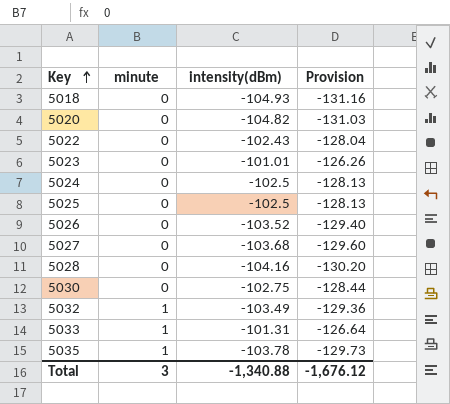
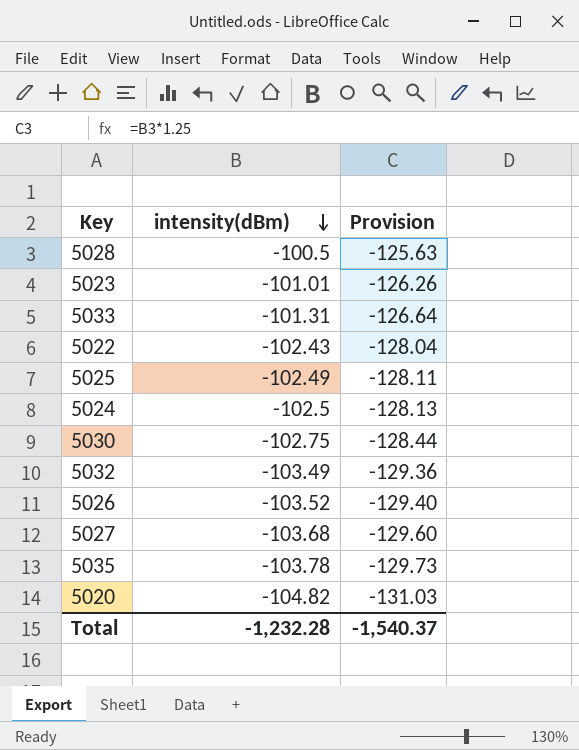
row order: Key ascending -> intensity(dBm) descending
column minute | position: 2 -> none
row 5018: 0 | -104.93 | -131.16 -> none
5028 | intensity(dBm): -104.16 -> -100.5
5028 | Provision: -130.20 -> -125.63
5025 | intensity(dBm): -102.5 -> -102.49
5025 | Provision: -128.13 -> -128.11
Total | intensity(dBm): -1,340.88 -> -1,232.28
Total | Provision: -1,676.12 -> -1,540.37

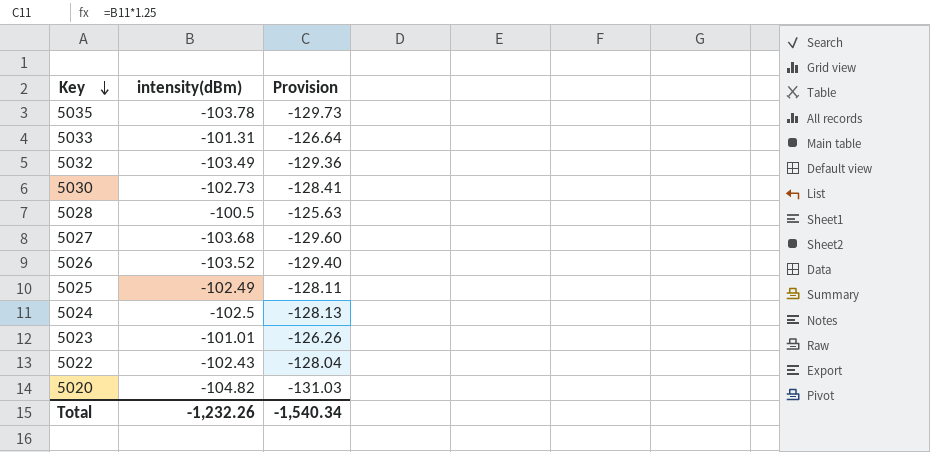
row order: intensity(dBm) descending -> Key descending
5030 | intensity(dBm): -102.75 -> -102.73
5030 | Provision: -128.44 -> -128.41
Total | intensity(dBm): -1,232.28 -> -1,232.26
Total | Provision: -1,540.37 -> -1,540.34

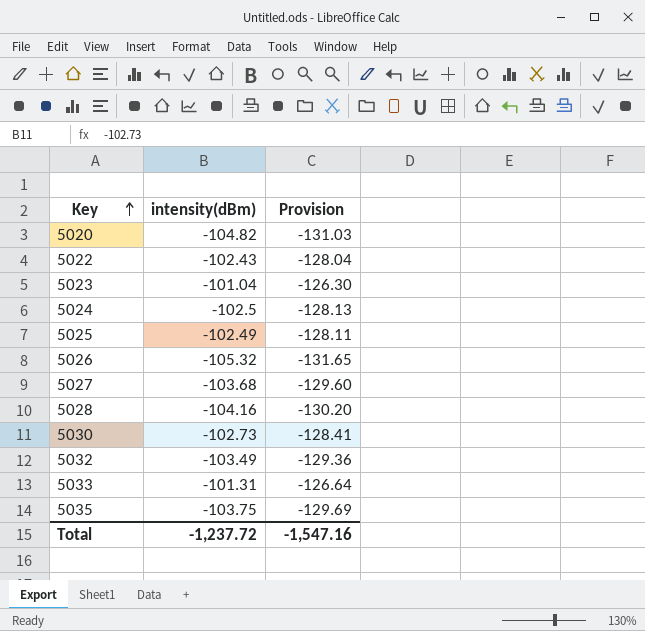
row order: Key descending -> Key ascending
5023 | intensity(dBm): -101.01 -> -101.04
5023 | Provision: -126.26 -> -126.30
5026 | intensity(dBm): -103.52 -> -105.32
5026 | Provision: -129.40 -> -131.65
5028 | intensity(dBm): -100.5 -> -104.16
5028 | Provision: -125.63 -> -130.20
5035 | intensity(dBm): -103.78 -> -103.75
5035 | Provision: -129.73 -> -129.69
Total | intensity(dBm): -1,232.26 -> -1,237.72
Total | Provision: -1,540.34 -> -1,547.16

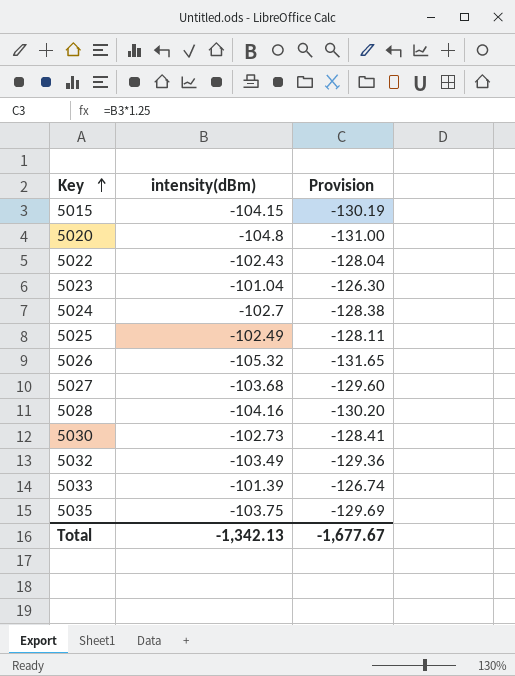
row 5015: none -> -104.15 | -130.19
5020 | intensity(dBm): -104.82 -> -104.8
5020 | Provision: -131.03 -> -131.00
5024 | intensity(dBm): -102.5 -> -102.7
5024 | Provision: -128.13 -> -128.38
5033 | intensity(dBm): -101.31 -> -101.39
5033 | Provision: -126.64 -> -126.74
Total | intensity(dBm): -1,237.72 -> -1,342.13
Total | Provision: -1,547.16 -> -1,677.67

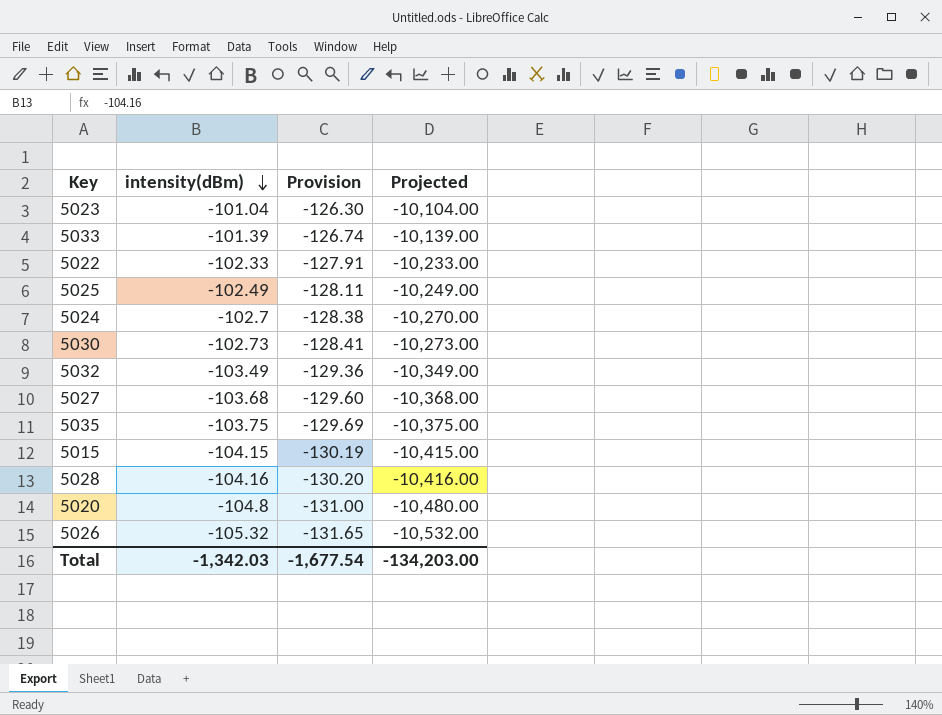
row order: Key ascending -> intensity(dBm) descending
column Projected | formula: none -> [intensity(dBm)] * 100
5022 | intensity(dBm): -102.43 -> -102.33
5022 | Provision: -128.04 -> -127.91
Total | intensity(dBm): -1,342.13 -> -1,342.03
Total | Provision: -1,677.67 -> -1,677.54

